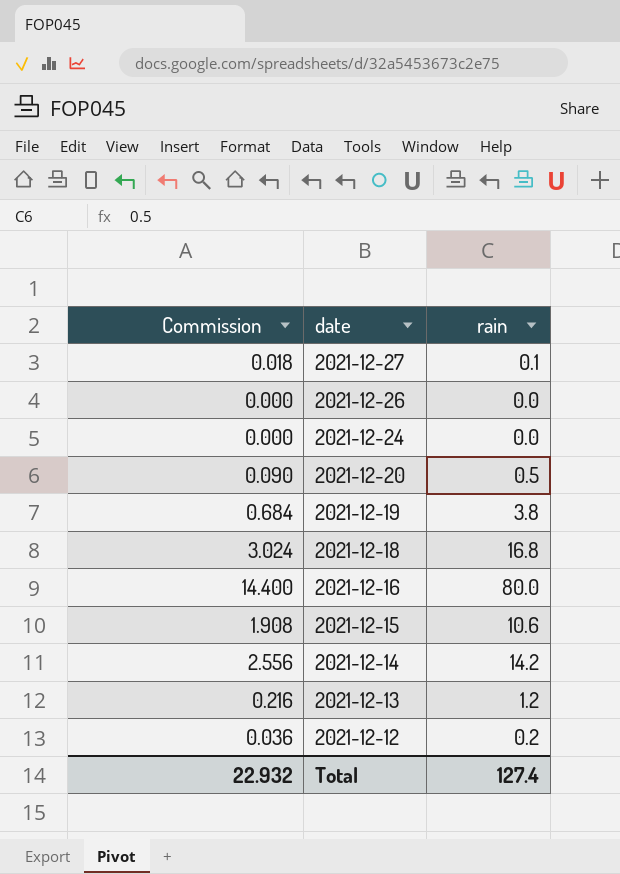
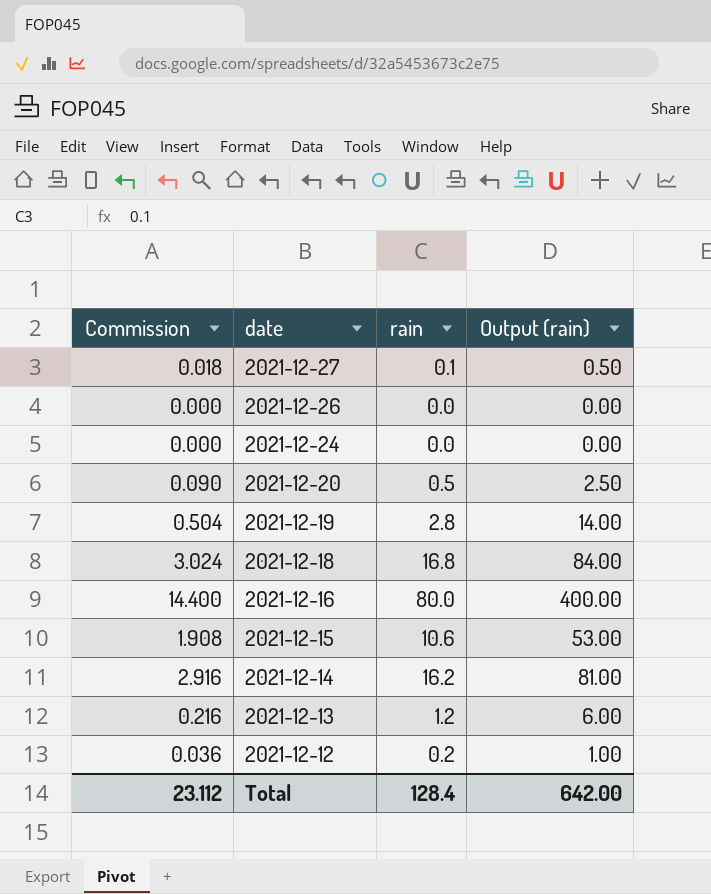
column Output (rain) | formula: none -> [rain] * 5
2021-12-19 | Commission: 0.684 -> 0.504
2021-12-19 | rain: 3.8 -> 2.8
2021-12-14 | Commission: 2.556 -> 2.916
2021-12-14 | rain: 14.2 -> 16.2
Total | Commission: 22.932 -> 23.112
Total | rain: 127.4 -> 128.4

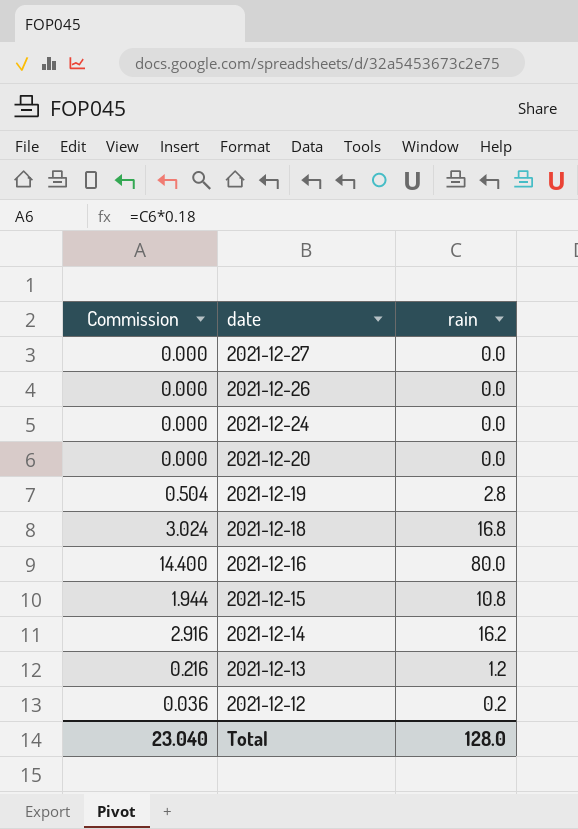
column Output (rain) | formula: [rain] * 5 -> none
2021-12-27 | Commission: 0.018 -> 0.000
2021-12-27 | rain: 0.1 -> 0.0
2021-12-20 | Commission: 0.090 -> 0.000
2021-12-20 | rain: 0.5 -> 0.0
2021-12-15 | Commission: 1.908 -> 1.944
2021-12-15 | rain: 10.6 -> 10.8
Total | Commission: 23.112 -> 23.040
Total | rain: 128.4 -> 128.0

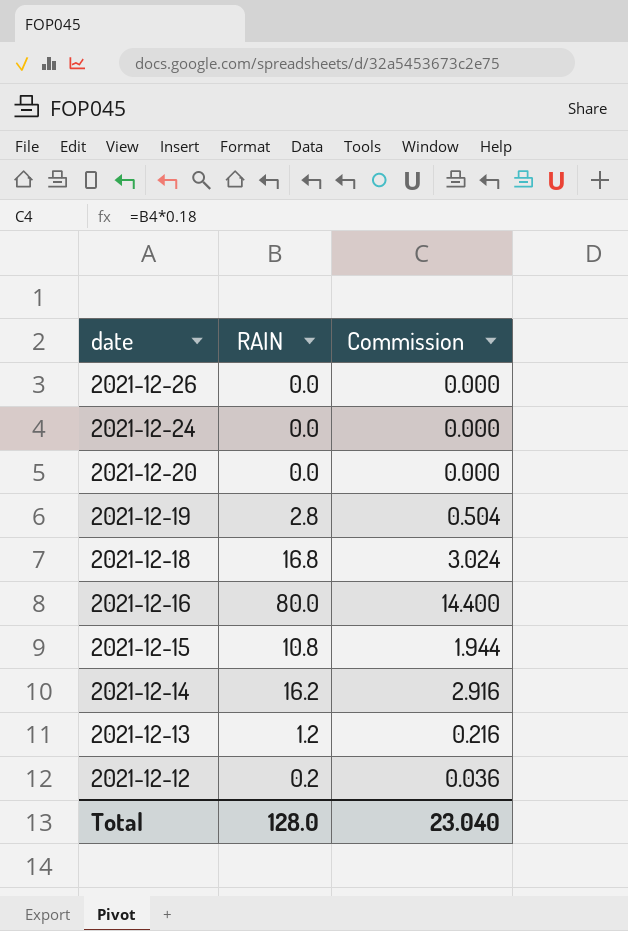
column name: rain -> RAIN
column Commission | position: 1 -> 3
row 2021-12-27: 0.000 | 0.0 -> none

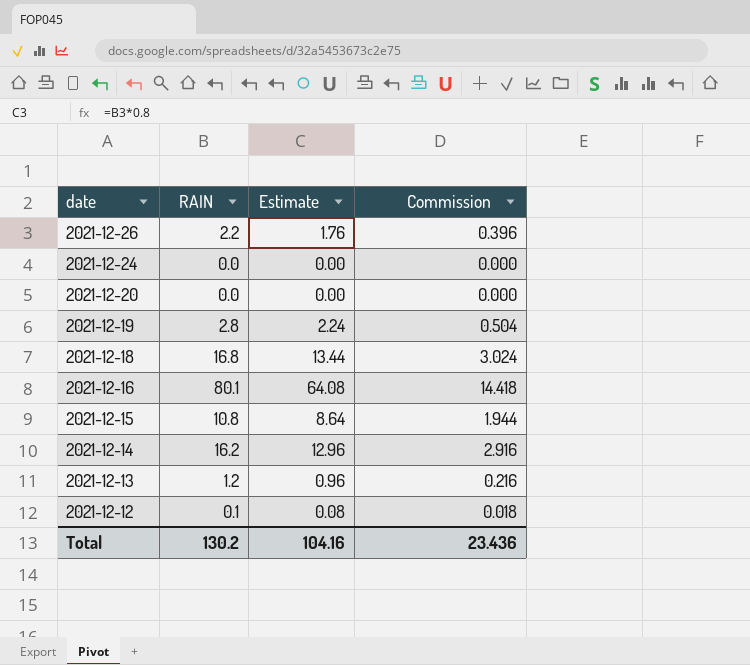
column Estimate | formula: none -> [RAIN] * 0.8
2021-12-26 | RAIN: 0.0 -> 2.2
2021-12-26 | Commission: 0.000 -> 0.396
2021-12-16 | RAIN: 80.0 -> 80.1
2021-12-16 | Commission: 14.400 -> 14.418
2021-12-12 | RAIN: 0.2 -> 0.1
2021-12-12 | Commission: 0.036 -> 0.018
Total | RAIN: 128.0 -> 130.2
Total | Commission: 23.040 -> 23.436

